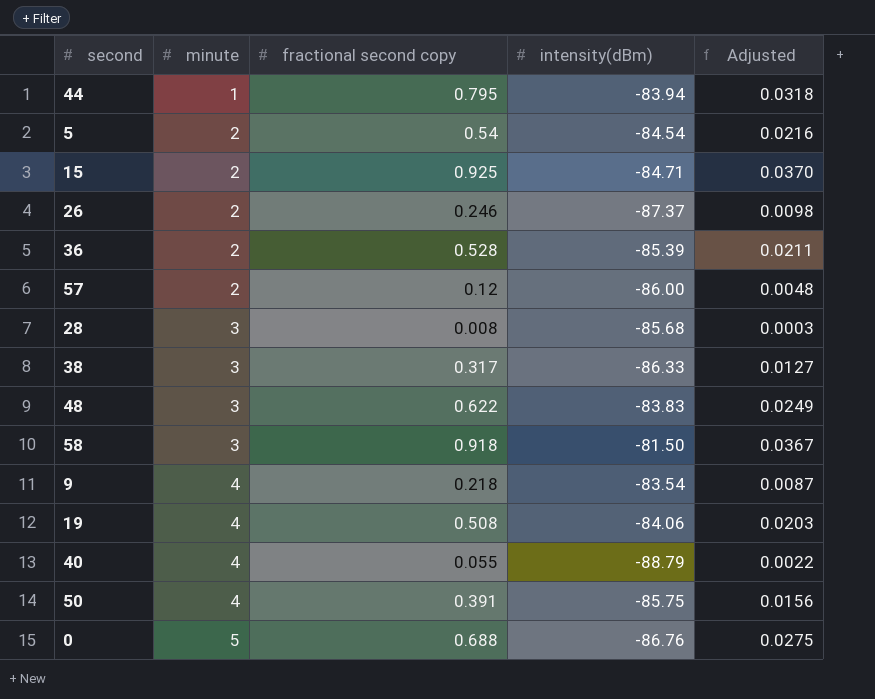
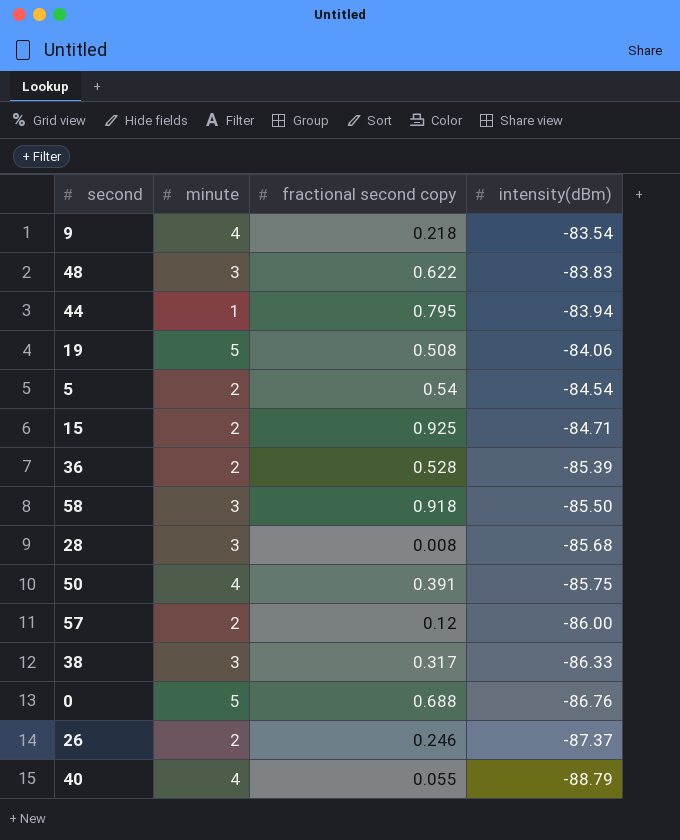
row order: minute ascending -> intensity(dBm) descending
column Adjusted | formula: [fractional second copy] * 0.04 -> none
19 | minute: 4 -> 5
58 | intensity(dBm): -81.50 -> -85.50

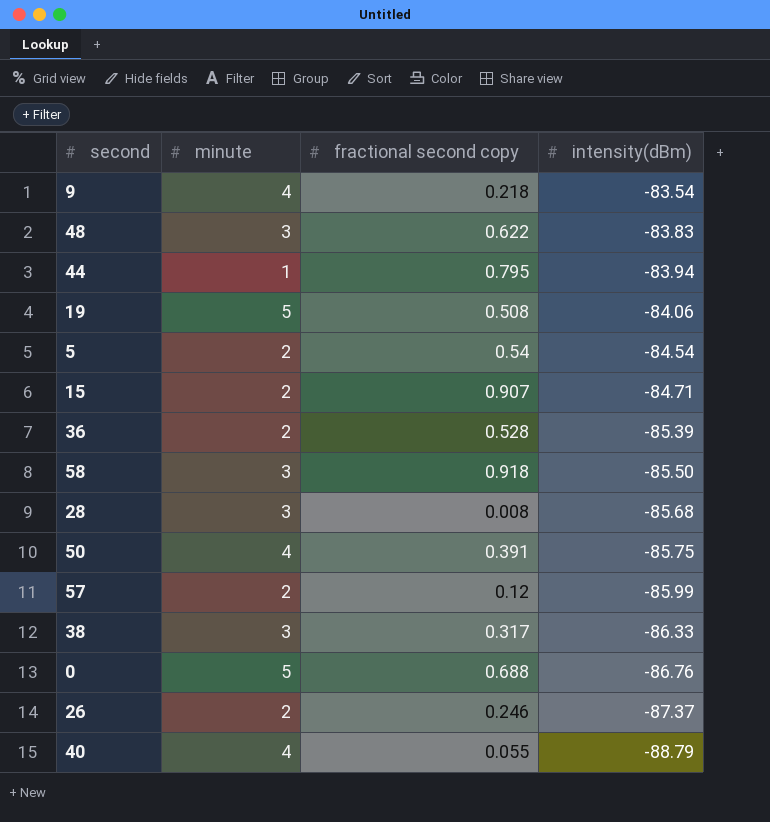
15 | fractional second copy: 0.925 -> 0.907
57 | intensity(dBm): -86.00 -> -85.99

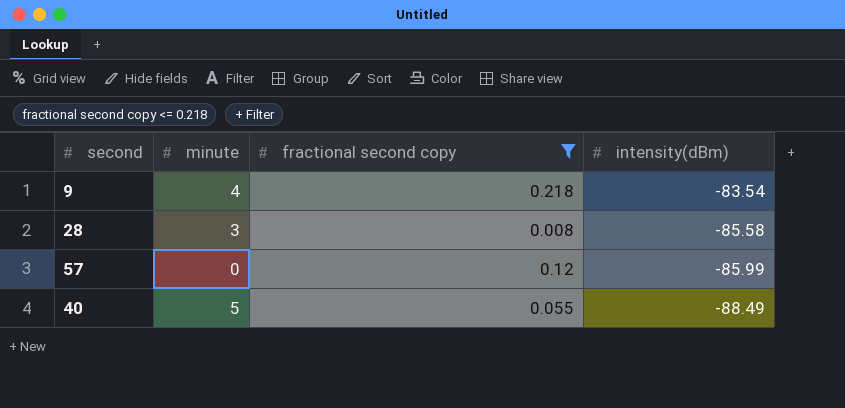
filter: none -> fractional second copy <= 0.218
28 | intensity(dBm): -85.68 -> -85.58
57 | minute: 2 -> 0
40 | minute: 4 -> 5
40 | intensity(dBm): -88.79 -> -88.49

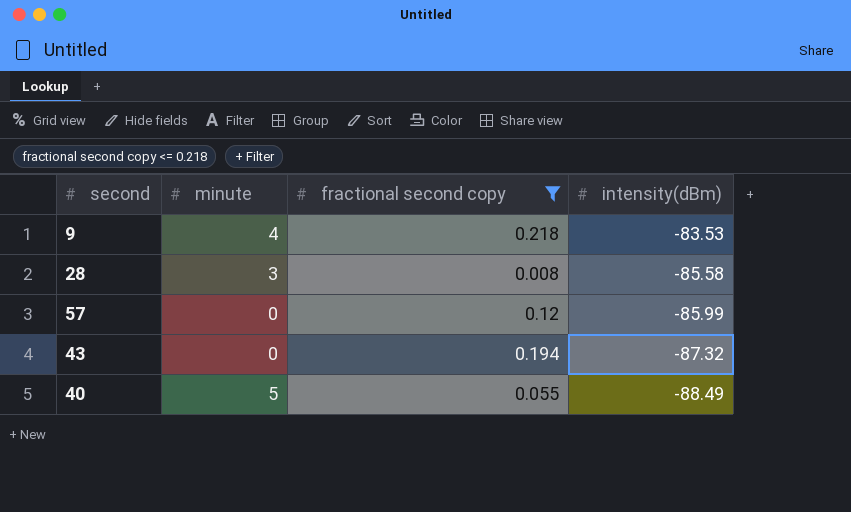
9 | intensity(dBm): -83.54 -> -83.53
row 43: none -> 0 | 0.194 | -87.32

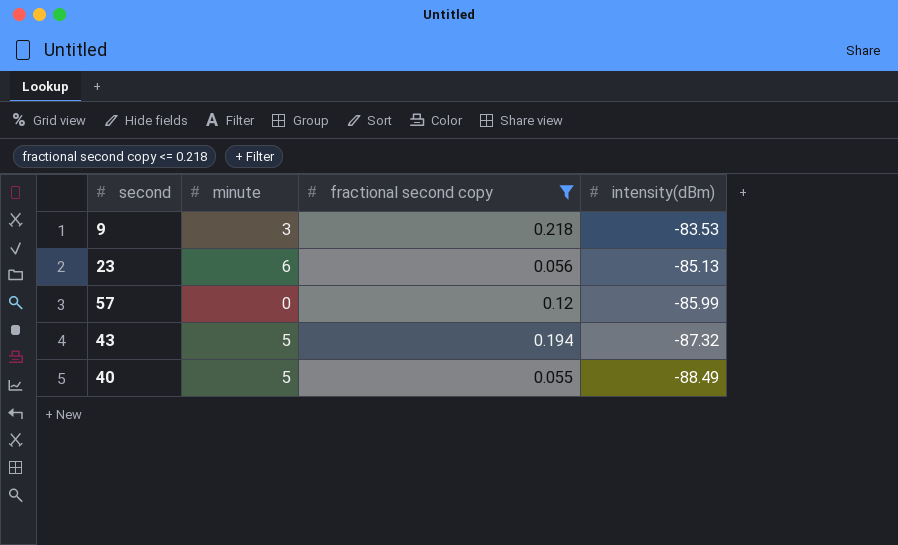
row 28: 3 | 0.008 | -85.58 -> none
9 | minute: 4 -> 3
row 23: none -> 6 | 0.056 | -85.13
43 | minute: 0 -> 5

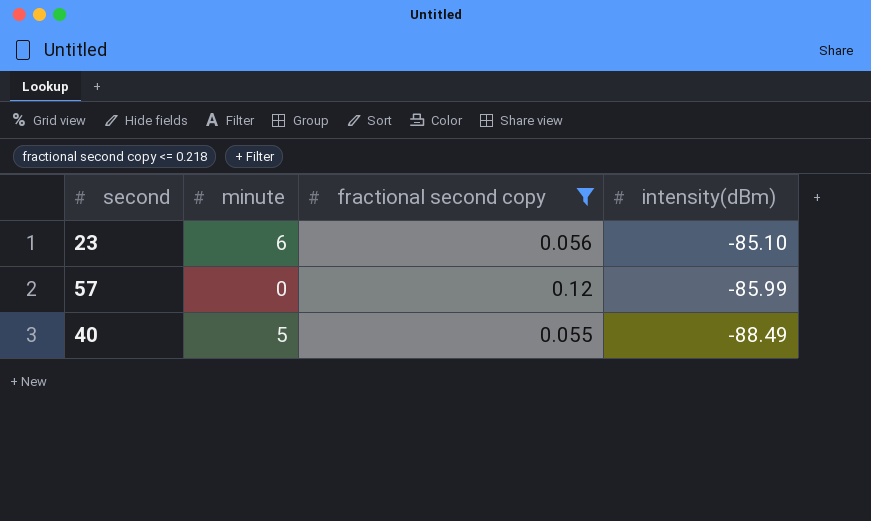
row 9: 3 | 0.218 | -83.53 -> none
row 43: 5 | 0.194 | -87.32 -> none
23 | intensity(dBm): -85.13 -> -85.10

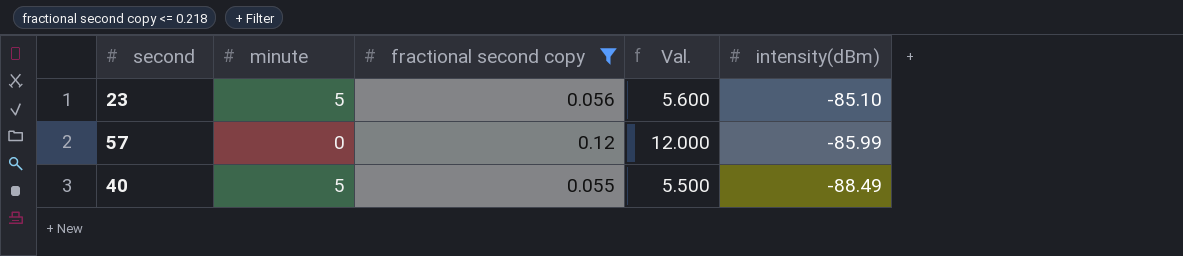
column Val. | formula: none -> [fractional second copy] * 100
23 | minute: 6 -> 5

